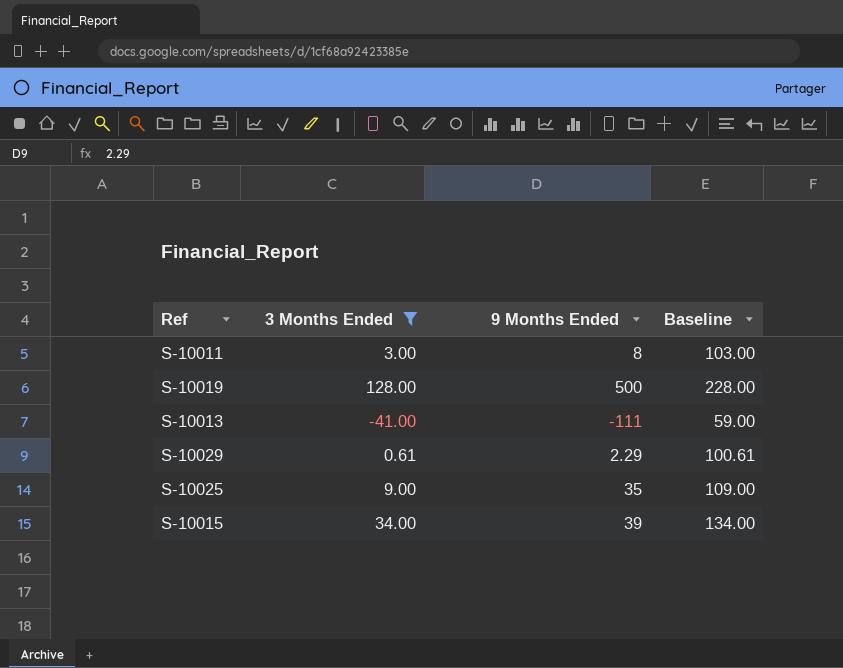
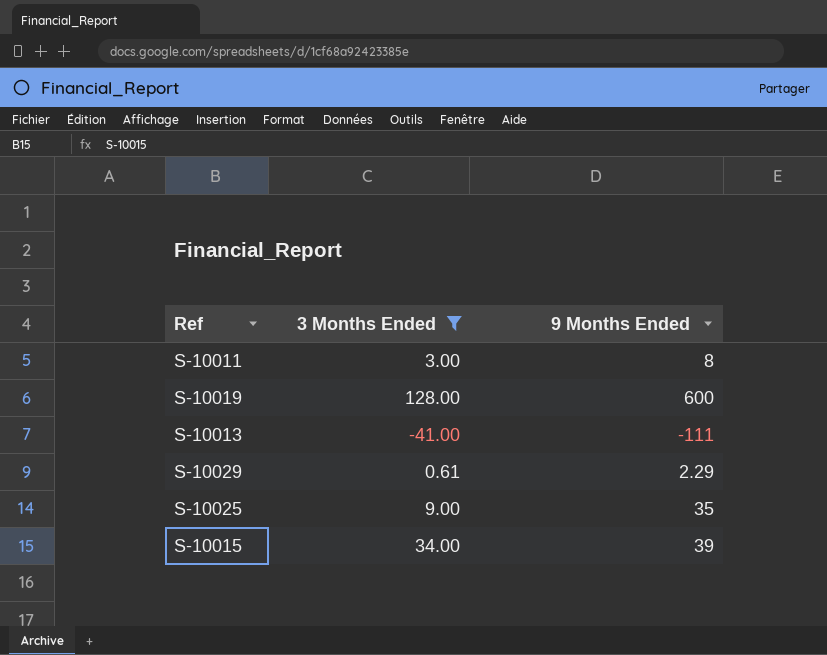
column Baseline | formula: [3 Months Ended] + 100 -> none
S-10019 | 9 Months Ended: 500 -> 600

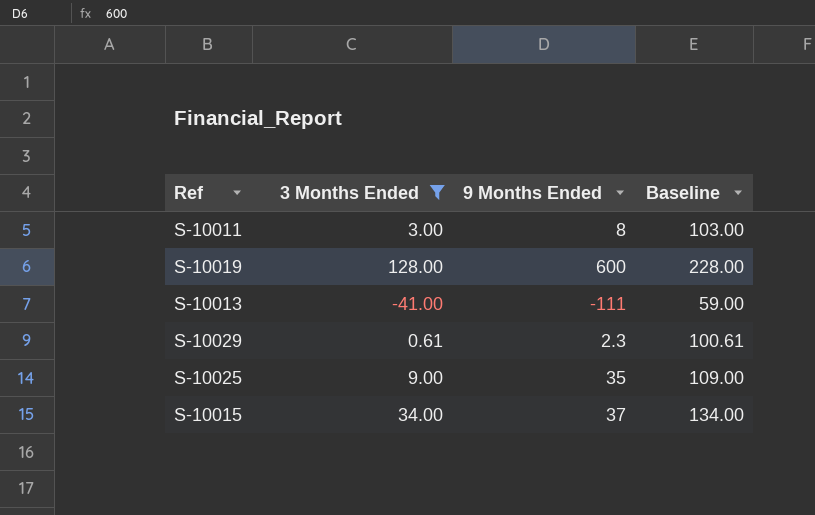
column Baseline | formula: none -> [3 Months Ended] + 100
S-10029 | 9 Months Ended: 2.29 -> 2.3
S-10015 | 9 Months Ended: 39 -> 37

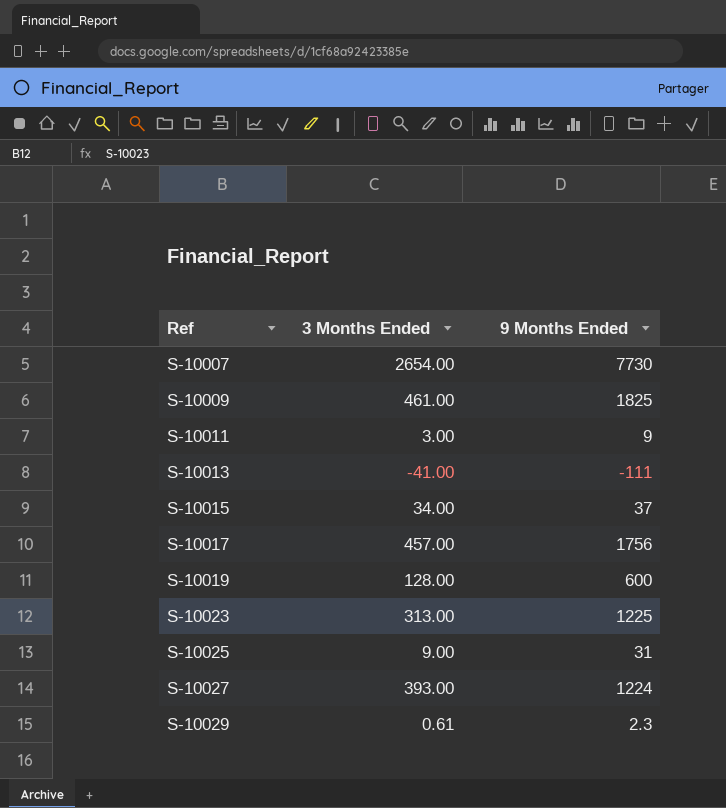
filter: 3 Months Ended <= 128.00 -> none
row order: none -> Ref ascending
column Baseline | formula: [3 Months Ended] + 100 -> none
S-10011 | 9 Months Ended: 8 -> 9
S-10025 | 9 Months Ended: 35 -> 31

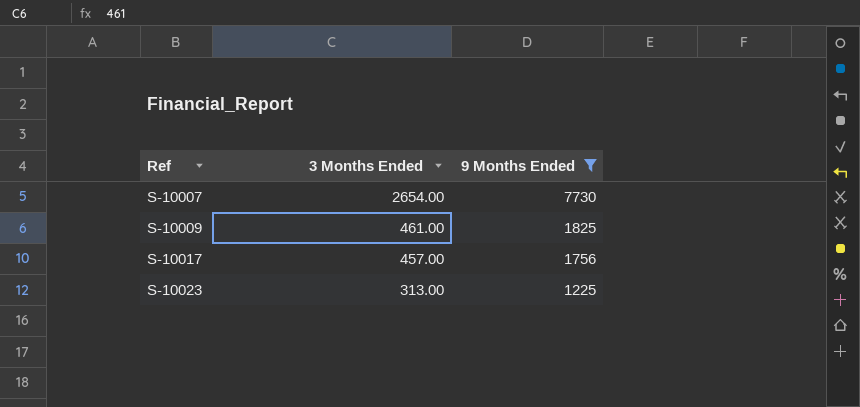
filter: none -> 9 Months Ended >= 1225

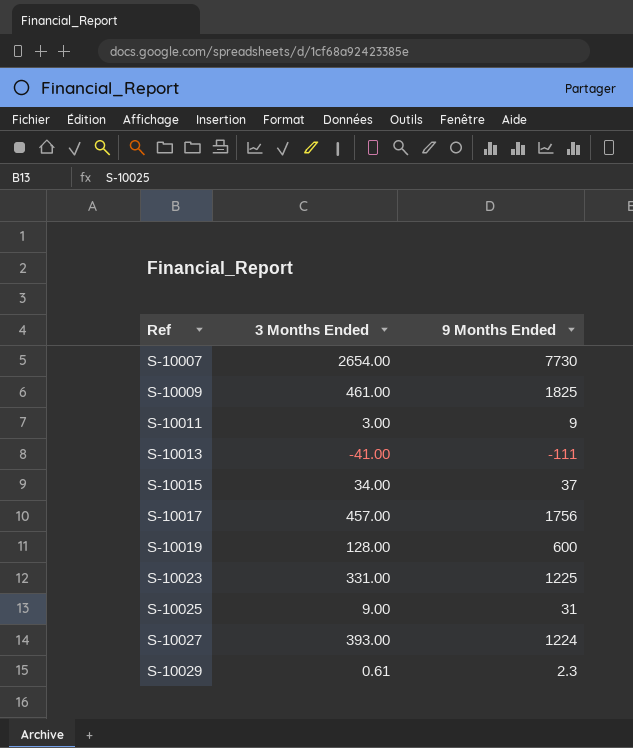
filter: 9 Months Ended >= 1225 -> none
S-10023 | 3 Months Ended: 313.00 -> 331.00

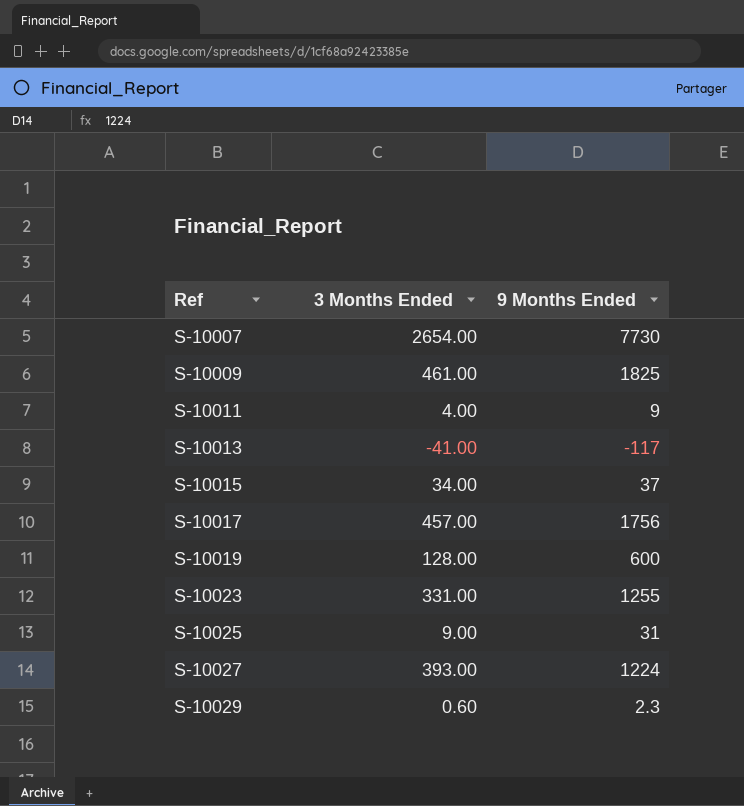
S-10011 | 3 Months Ended: 3.00 -> 4.00
S-10013 | 9 Months Ended: -111 -> -117
S-10023 | 9 Months Ended: 1225 -> 1255
S-10029 | 3 Months Ended: 0.61 -> 0.60

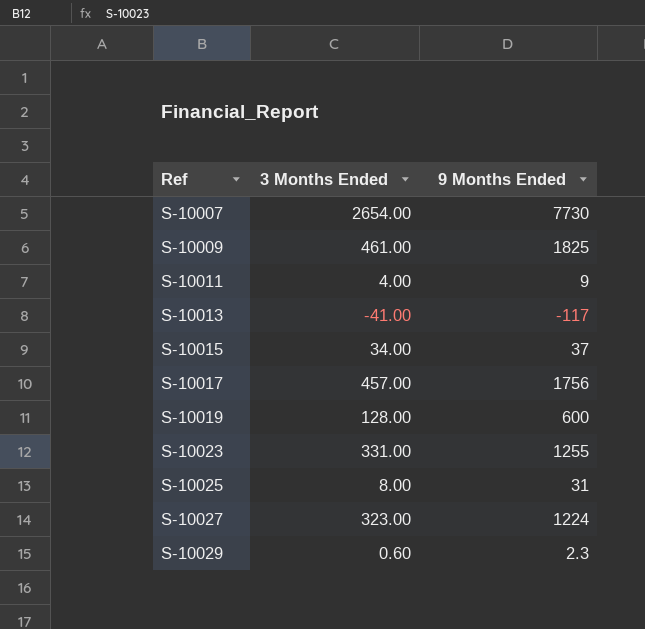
S-10025 | 3 Months Ended: 9.00 -> 8.00
S-10027 | 3 Months Ended: 393.00 -> 323.00

